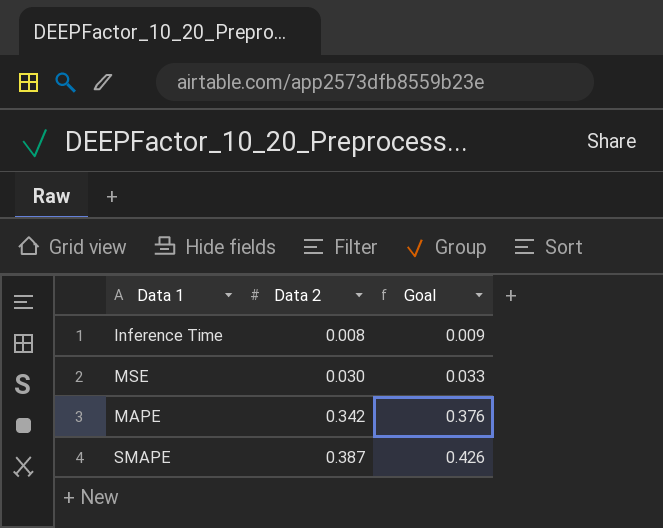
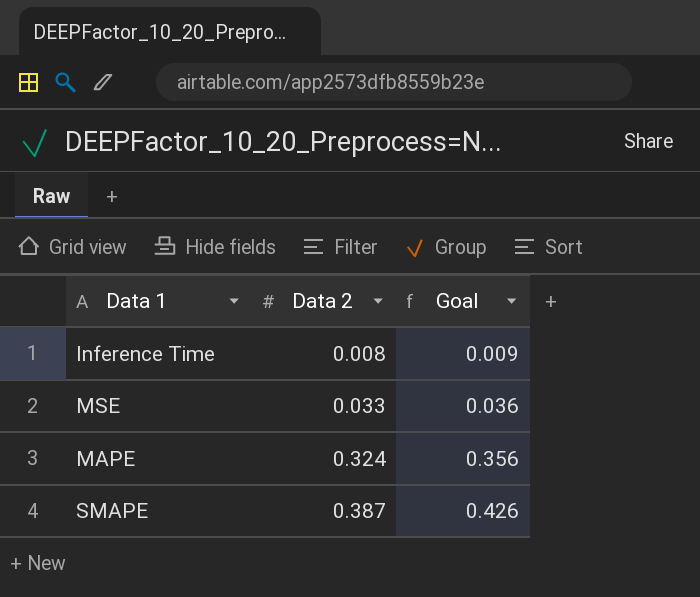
MSE | Data 2: 0.030 -> 0.033
MSE | Goal: 0.033 -> 0.036
MAPE | Data 2: 0.342 -> 0.324
MAPE | Goal: 0.376 -> 0.356

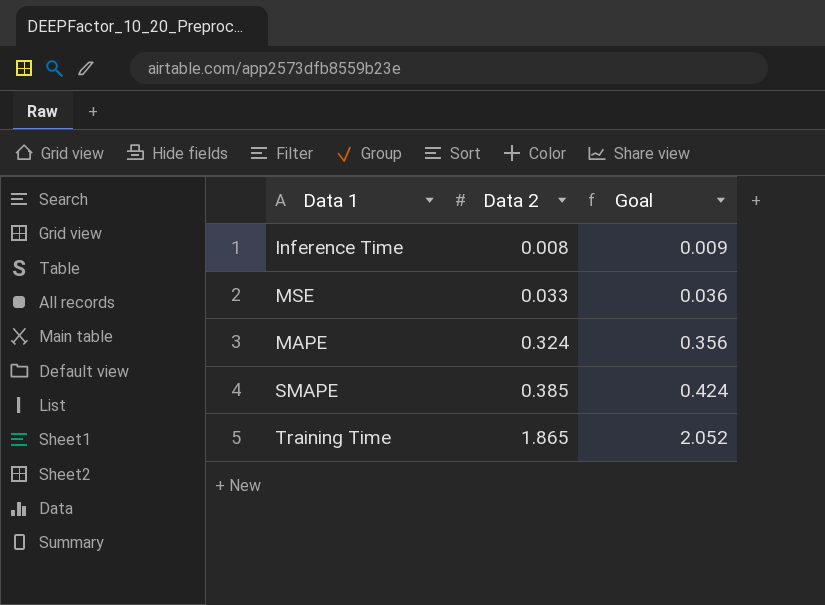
SMAPE | Data 2: 0.387 -> 0.385
SMAPE | Goal: 0.426 -> 0.424
row Training Time: none -> 1.865 | 2.052

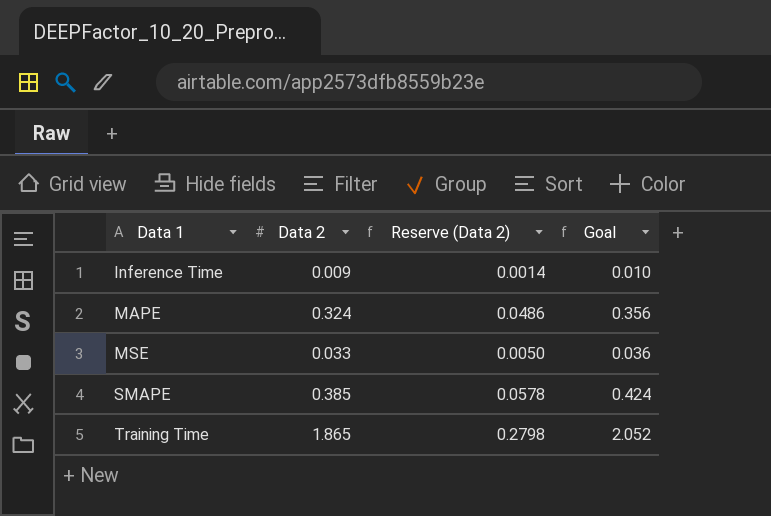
row order: Data 2 ascending -> Data 1 ascending
column Reserve (Data 2) | formula: none -> [Data 2] * 0.15
Inference Time | Data 2: 0.008 -> 0.009
Inference Time | Goal: 0.009 -> 0.010

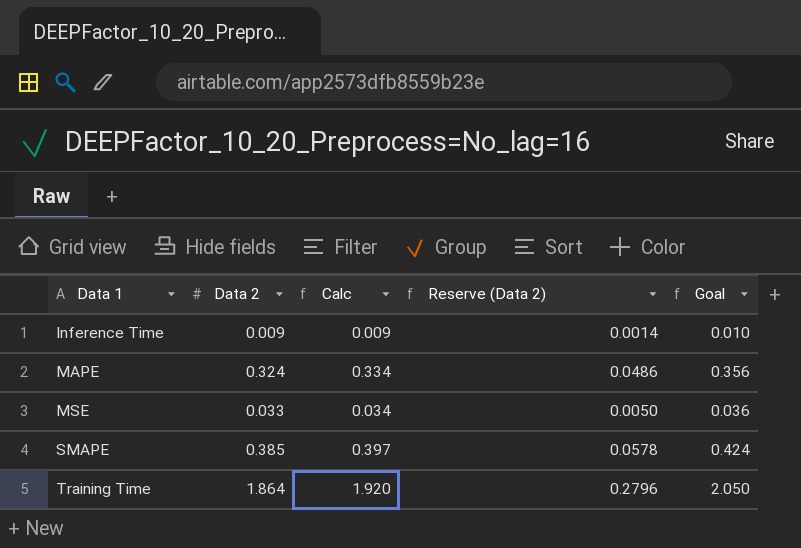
column Calc | formula: none -> [Data 2] * 1.03
Training Time | Data 2: 1.865 -> 1.864
Training Time | Reserve (Data 2): 0.2798 -> 0.2796
Training Time | Goal: 2.052 -> 2.050

